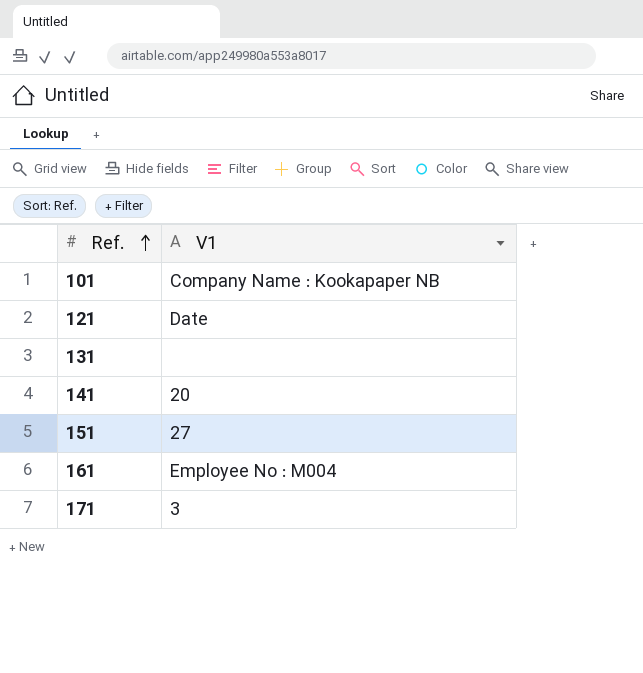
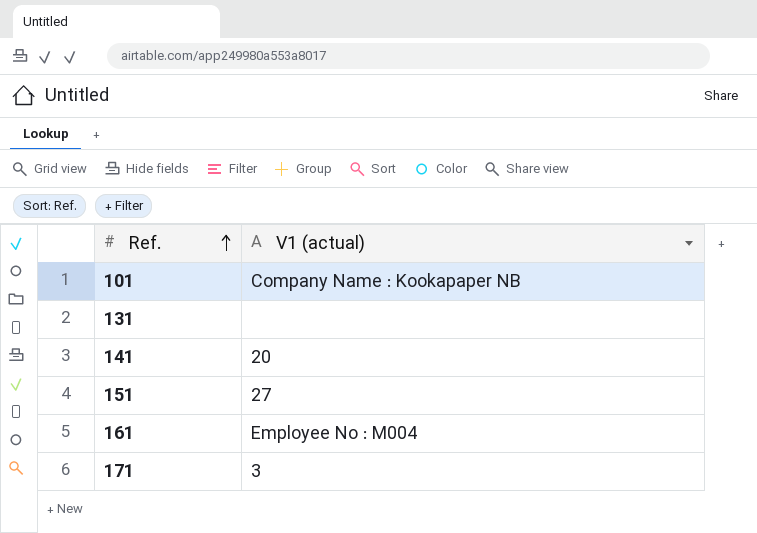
column name: V1 -> V1 (actual)
row 121: Date -> none

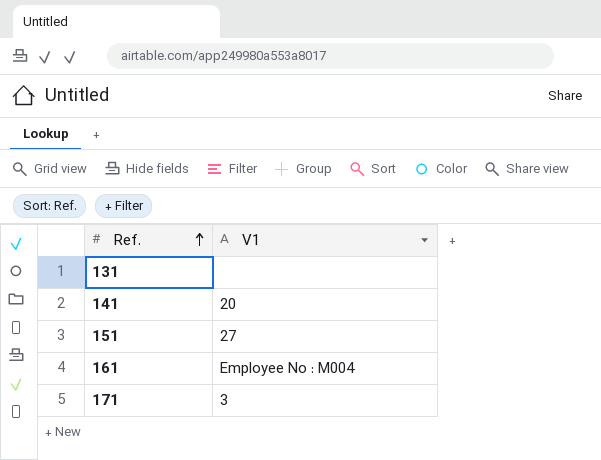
column name: V1 (actual) -> V1
row 101: Company Name : Kookapaper NB -> none

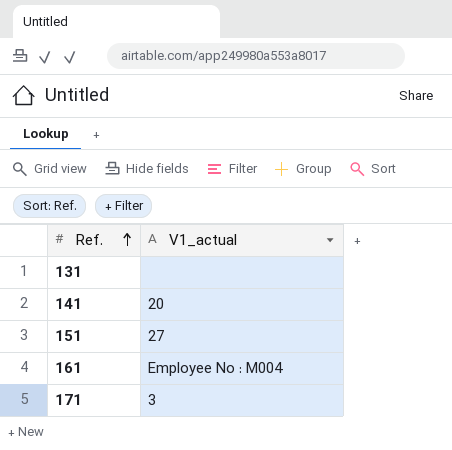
column name: V1 -> V1_actual

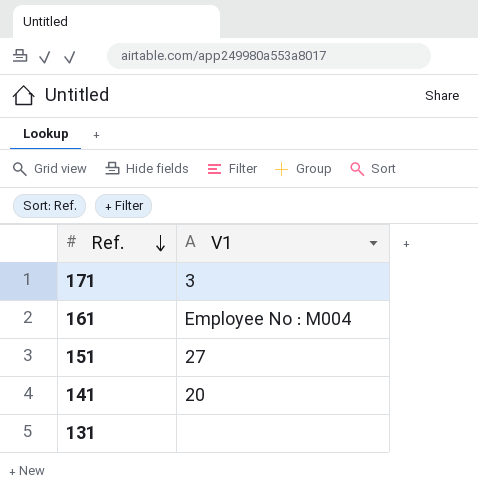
row order: Ref. ascending -> Ref. descending
column name: V1_actual -> V1

